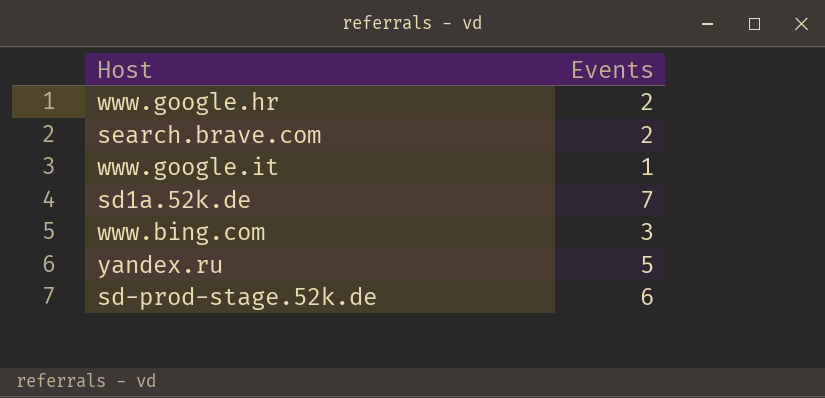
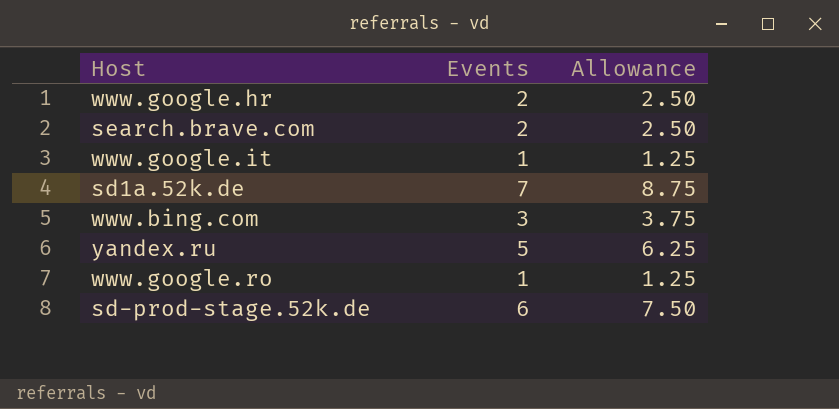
column Allowance | formula: none -> [Events] * 1.25
row www.google.ro: none -> 1 | 1.25

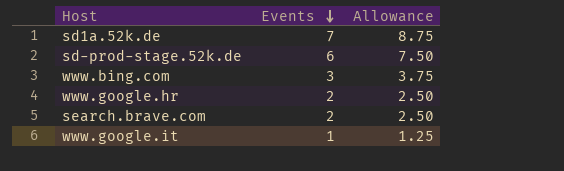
row order: none -> Events descending
row yandex.ru: 5 | 6.25 -> none
row www.google.ro: 1 | 1.25 -> none

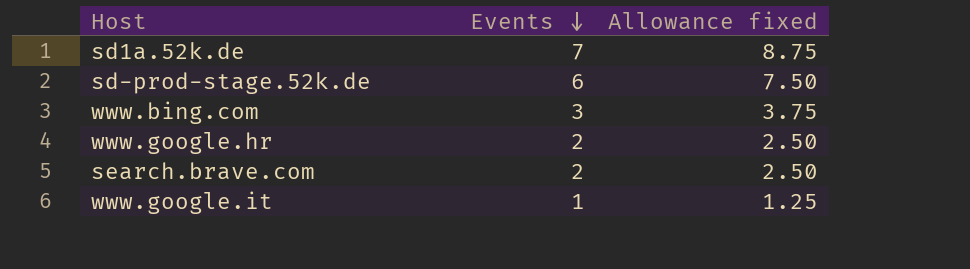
column name: Allowance -> Allowance fixed

